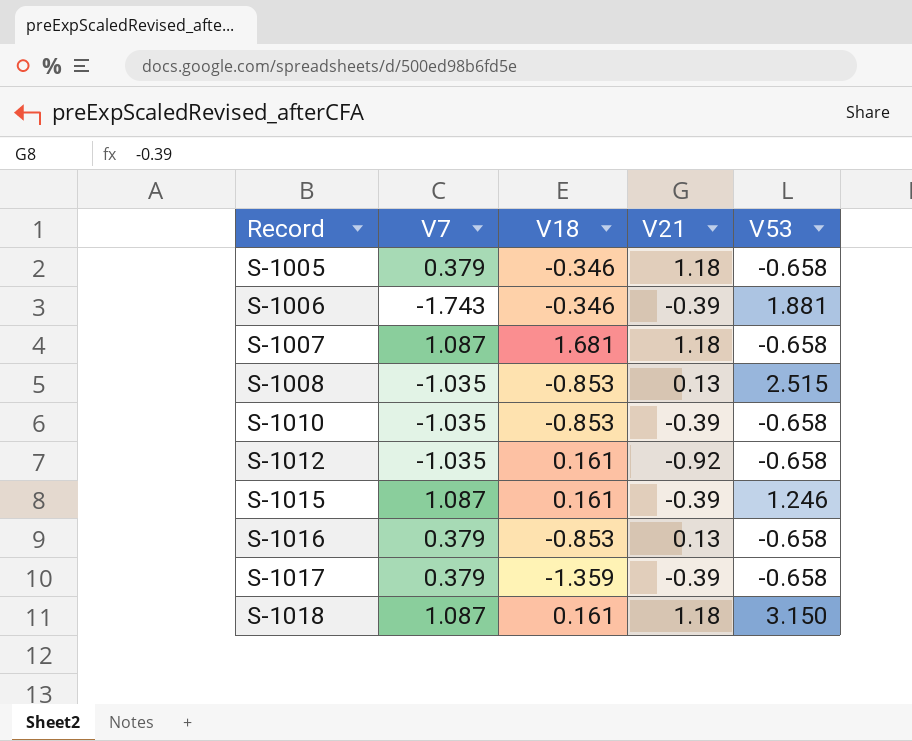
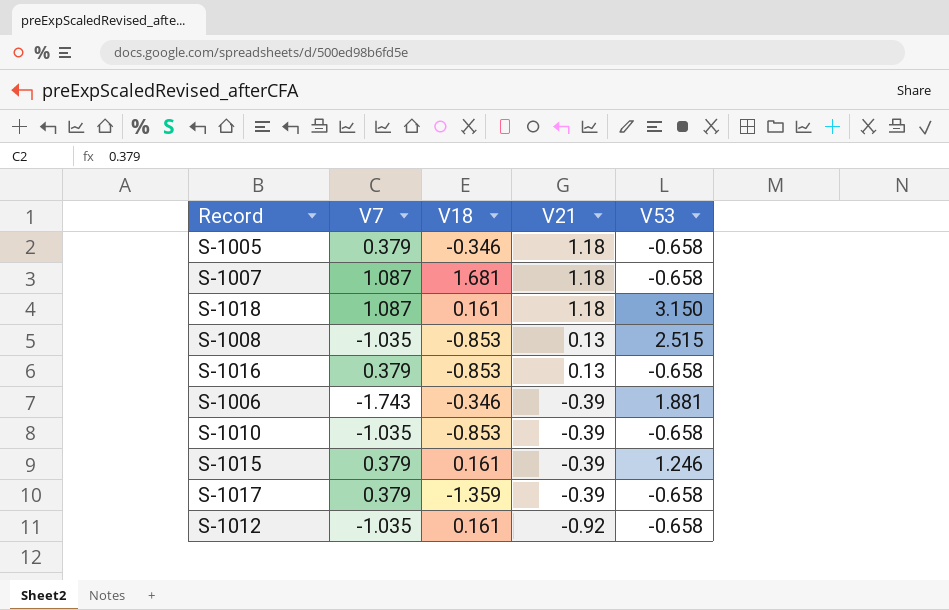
row order: Record ascending -> V21 descending
S-1015 | V7: 1.087 -> 0.379

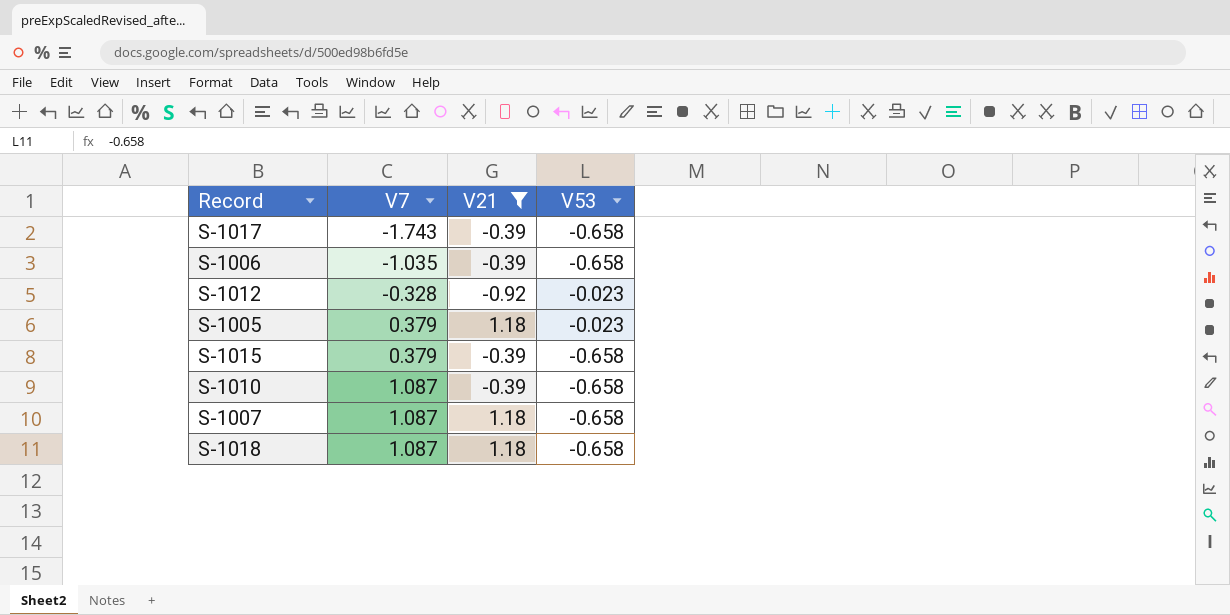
filter: none -> V21 != 0.13
row order: V21 descending -> V7 ascending
column V18 | position: 3 -> none
S-1017 | V7: 0.379 -> -1.743
S-1006 | V7: -1.743 -> -1.035
S-1006 | V53: 1.881 -> -0.658
S-1012 | V7: -1.035 -> -0.328
S-1012 | V53: -0.658 -> -0.023
S-1005 | V53: -0.658 -> -0.023
S-1015 | V53: 1.246 -> -0.658
S-1010 | V7: -1.035 -> 1.087
S-1018 | V53: 3.150 -> -0.658

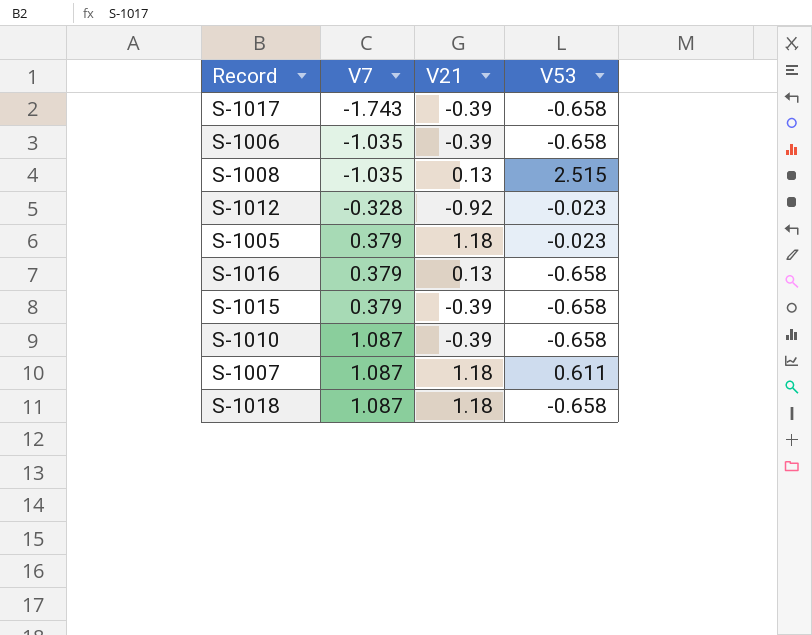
filter: V21 != 0.13 -> none
S-1007 | V53: -0.658 -> 0.611

